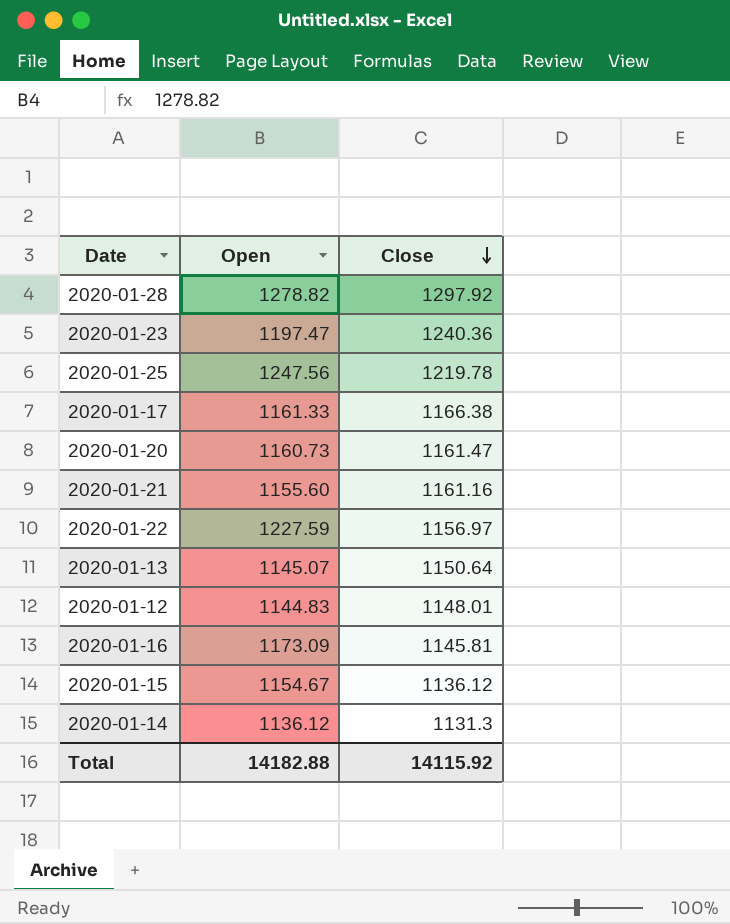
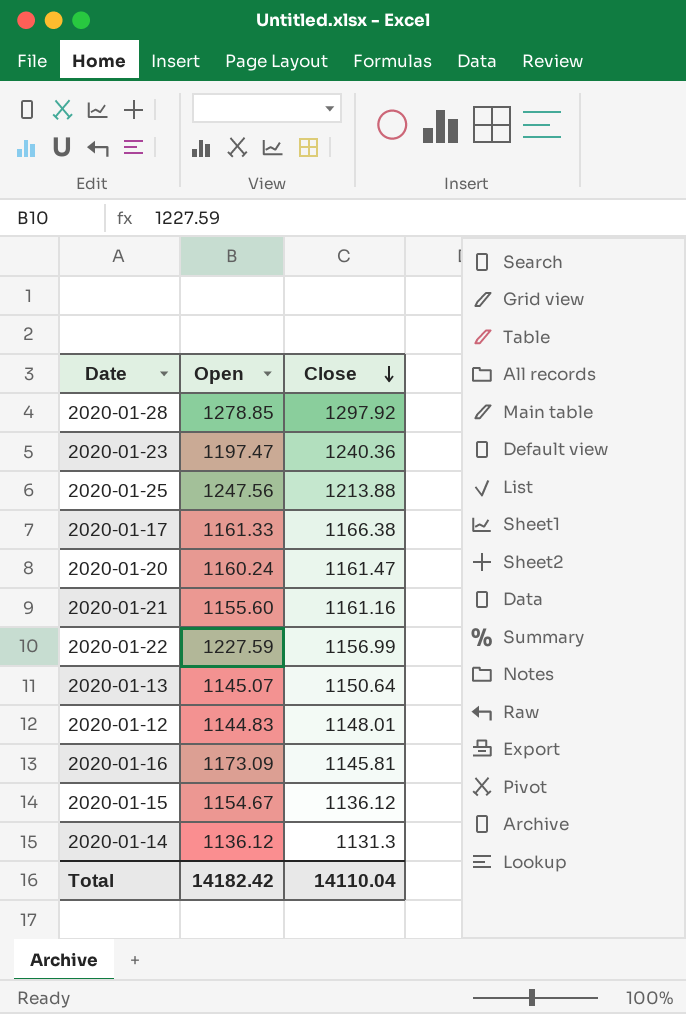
2020-01-28 | Open: 1278.82 -> 1278.85
2020-01-25 | Close: 1219.78 -> 1213.88
2020-01-20 | Open: 1160.73 -> 1160.24
2020-01-22 | Close: 1156.97 -> 1156.99
Total | Open: 14182.88 -> 14182.42
Total | Close: 14115.92 -> 14110.04

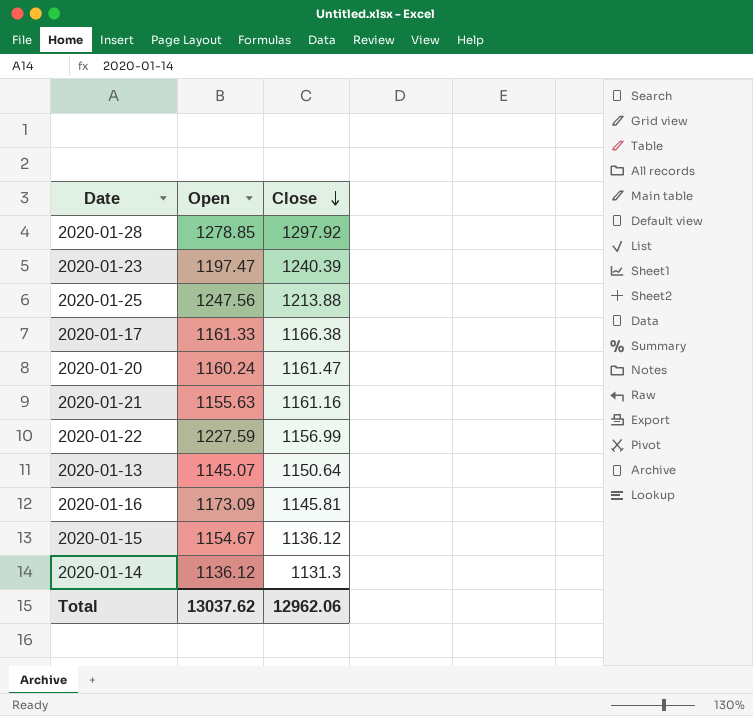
row 2020-01-12: 1144.83 | 1148.01 -> none
2020-01-23 | Close: 1240.36 -> 1240.39
2020-01-21 | Open: 1155.60 -> 1155.63
Total | Open: 14182.42 -> 13037.62
Total | Close: 14110.04 -> 12962.06

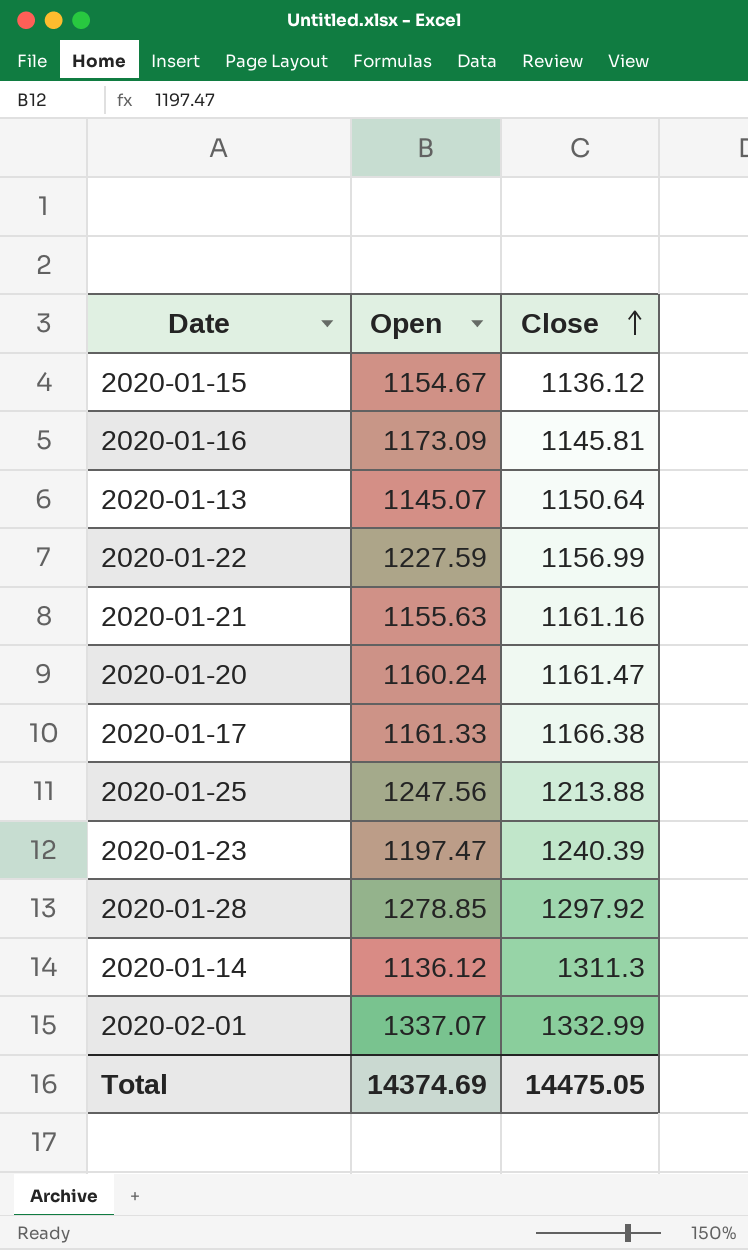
row order: Close descending -> Close ascending
2020-01-14 | Close: 1131.3 -> 1311.3
row 2020-02-01: none -> 1337.07 | 1332.99
Total | Open: 13037.62 -> 14374.69
Total | Close: 12962.06 -> 14475.05

